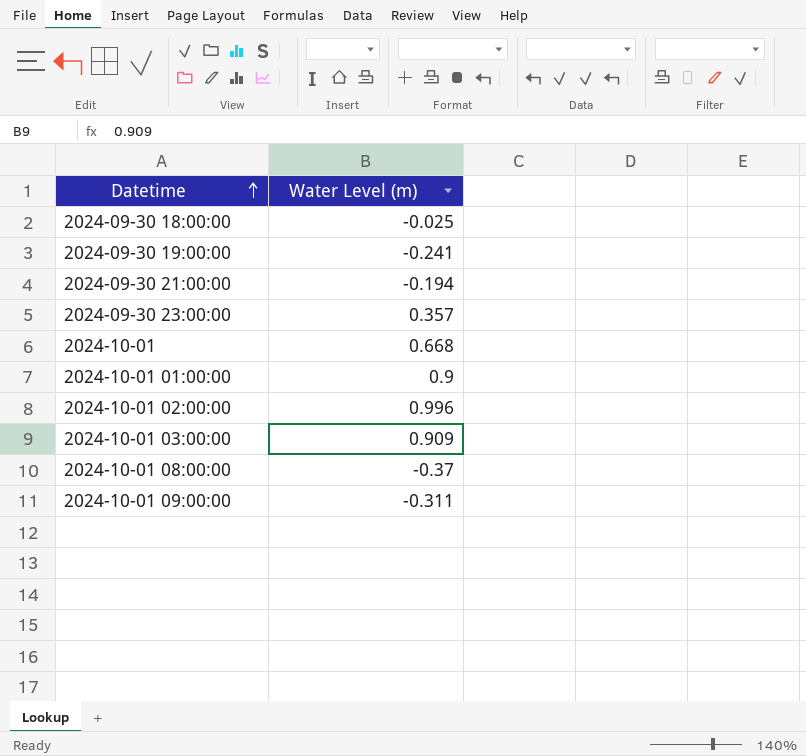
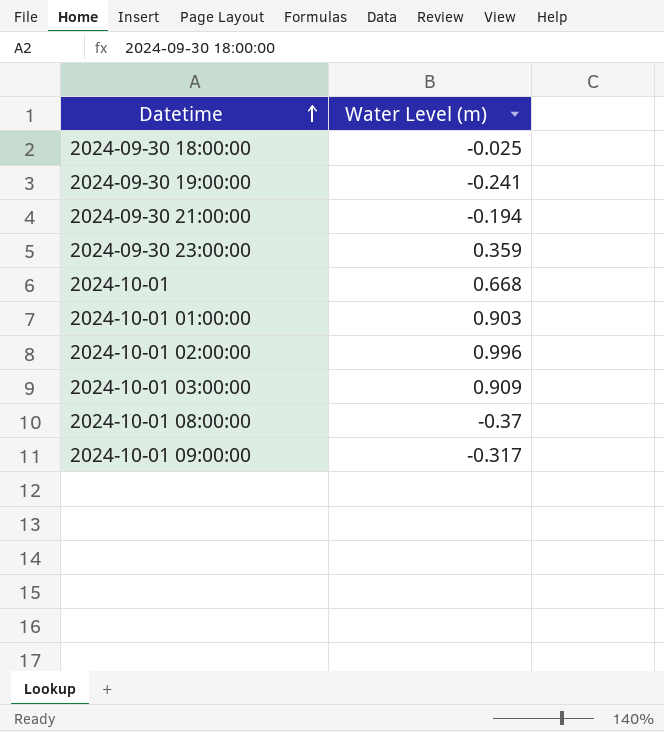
2024-09-30 23:00:00 | Water Level (m): 0.357 -> 0.359
2024-10-01 01:00:00 | Water Level (m): 0.9 -> 0.903
2024-10-01 09:00:00 | Water Level (m): -0.311 -> -0.317

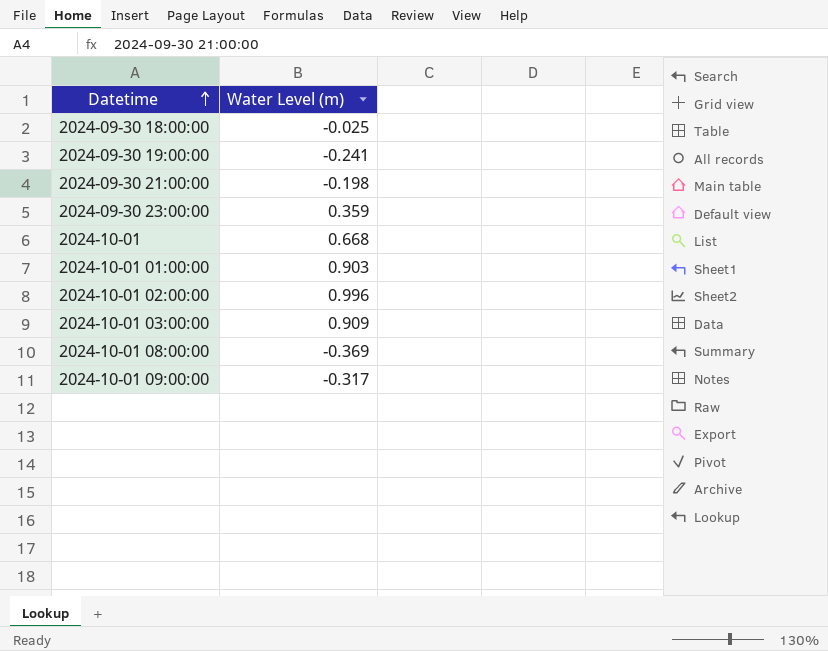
2024-09-30 21:00:00 | Water Level (m): -0.194 -> -0.198
2024-10-01 08:00:00 | Water Level (m): -0.37 -> -0.369

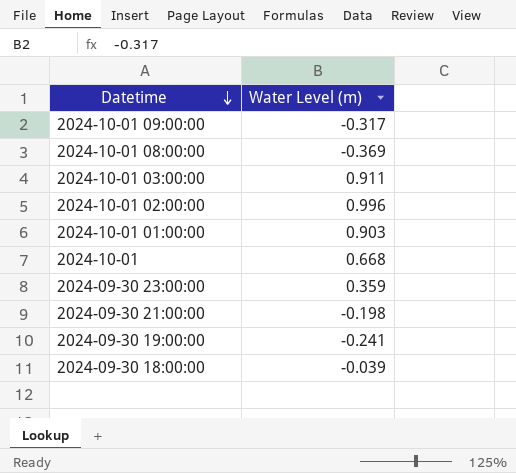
row order: Datetime ascending -> Datetime descending
2024-10-01 03:00:00 | Water Level (m): 0.909 -> 0.911
2024-09-30 18:00:00 | Water Level (m): -0.025 -> -0.039

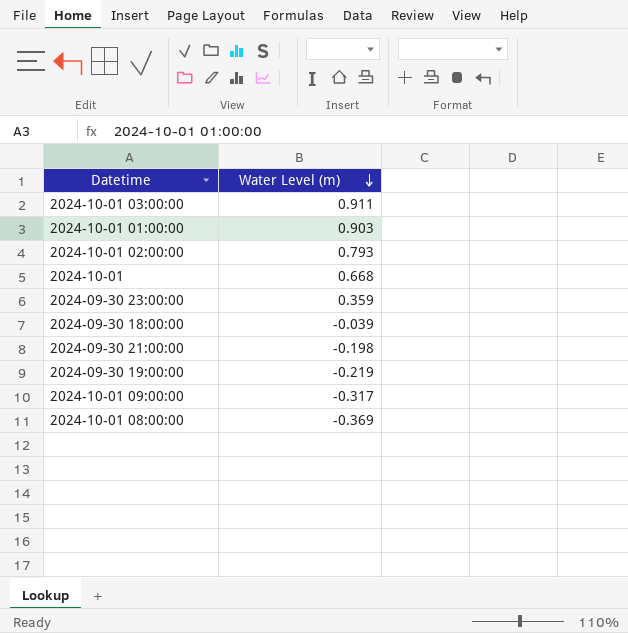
row order: Datetime descending -> Water Level (m) descending
2024-10-01 02:00:00 | Water Level (m): 0.996 -> 0.793
2024-09-30 19:00:00 | Water Level (m): -0.241 -> -0.219

